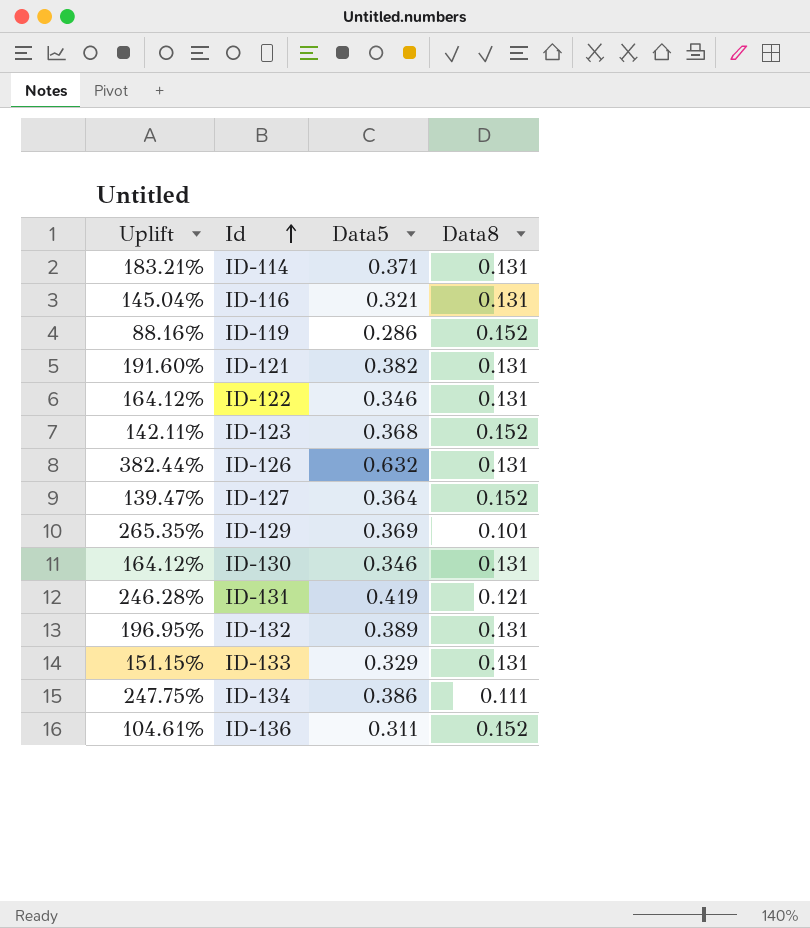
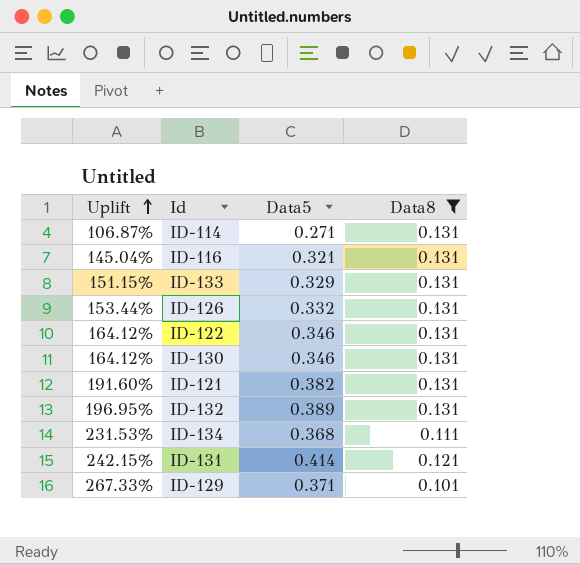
filter: none -> Data8 != 0.152
row order: Id ascending -> Uplift ascending
ID-114 | Uplift: 183.21% -> 106.87%
ID-114 | Data5: 0.371 -> 0.271
ID-126 | Uplift: 382.44% -> 153.44%
ID-126 | Data5: 0.632 -> 0.332
ID-134 | Uplift: 247.75% -> 231.53%
ID-134 | Data5: 0.386 -> 0.368
ID-131 | Uplift: 246.28% -> 242.15%
ID-131 | Data5: 0.419 -> 0.414
ID-129 | Uplift: 265.35% -> 267.33%
ID-129 | Data5: 0.369 -> 0.371

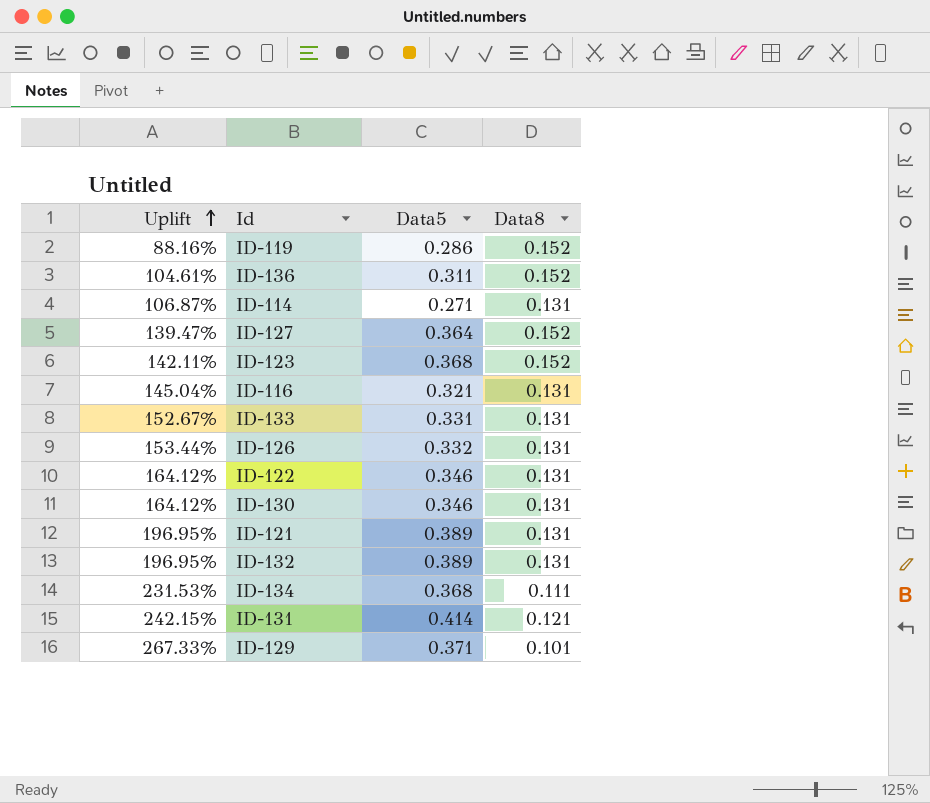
filter: Data8 != 0.152 -> none
ID-133 | Uplift: 151.15% -> 152.67%
ID-133 | Data5: 0.329 -> 0.331
ID-121 | Uplift: 191.60% -> 196.95%
ID-121 | Data5: 0.382 -> 0.389

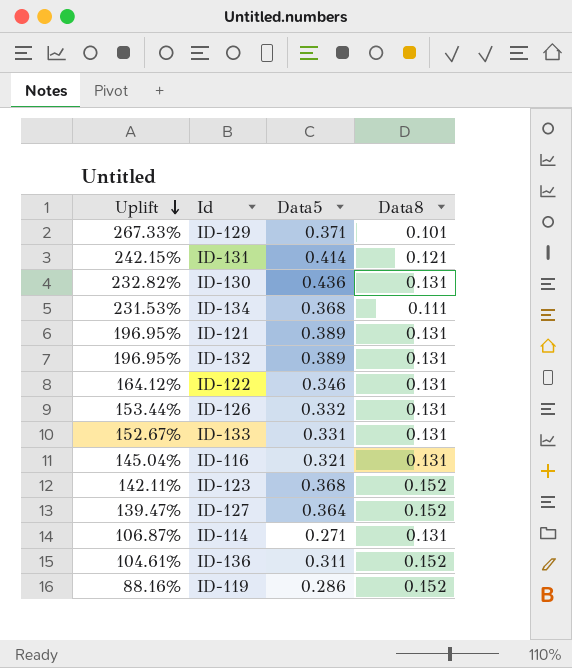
row order: Uplift ascending -> Uplift descending
ID-130 | Uplift: 164.12% -> 232.82%
ID-130 | Data5: 0.346 -> 0.436

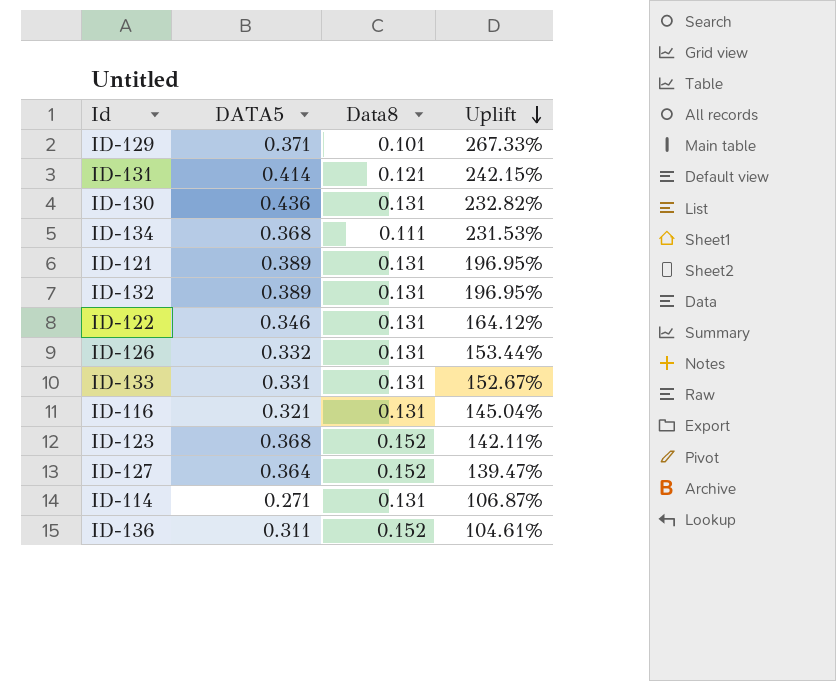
column name: Data5 -> DATA5
column Uplift | position: 1 -> 4
row ID-119: 88.16% | 0.286 | 0.152 -> none

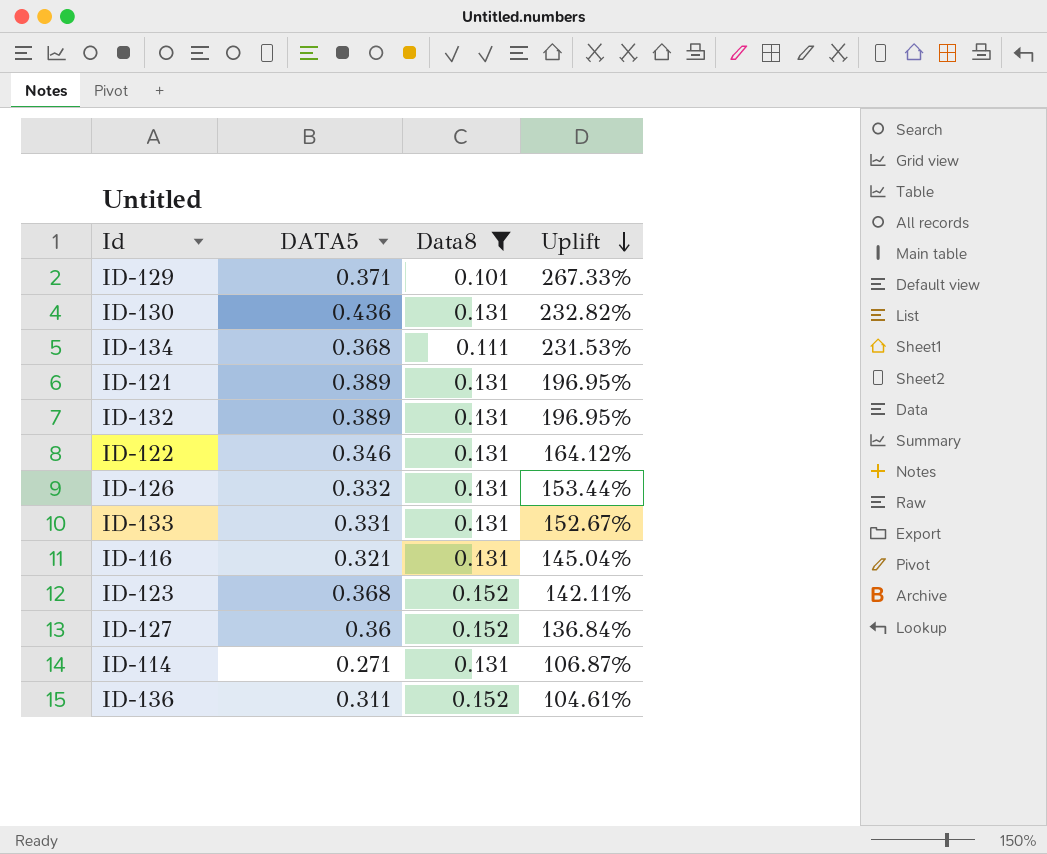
filter: none -> Data8 != 0.121
ID-127 | DATA5: 0.364 -> 0.36
ID-127 | Uplift: 139.47% -> 136.84%

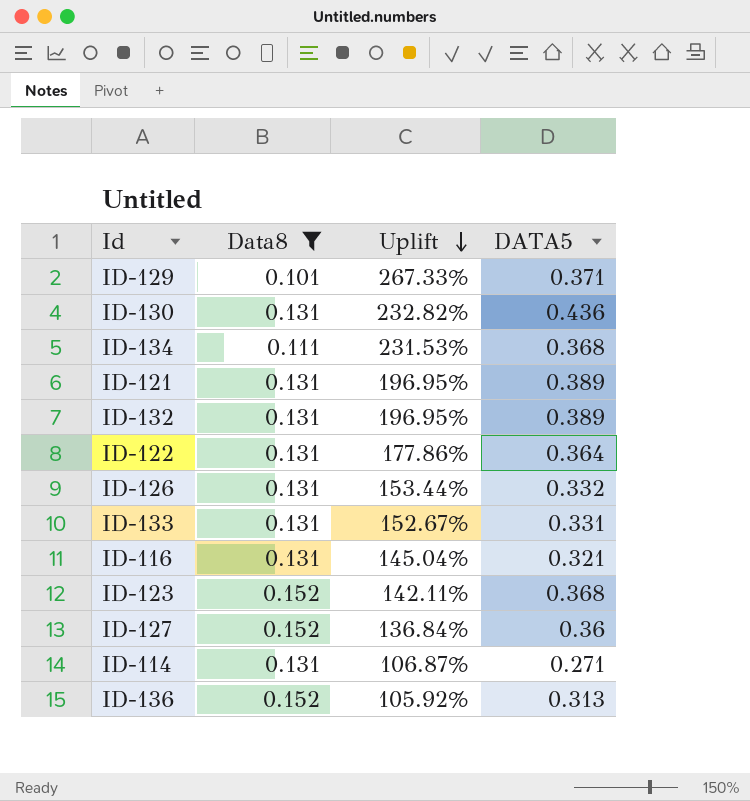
column DATA5 | position: 2 -> 4
ID-122 | Uplift: 164.12% -> 177.86%
ID-122 | DATA5: 0.346 -> 0.364
ID-136 | Uplift: 104.61% -> 105.92%
ID-136 | DATA5: 0.311 -> 0.313

